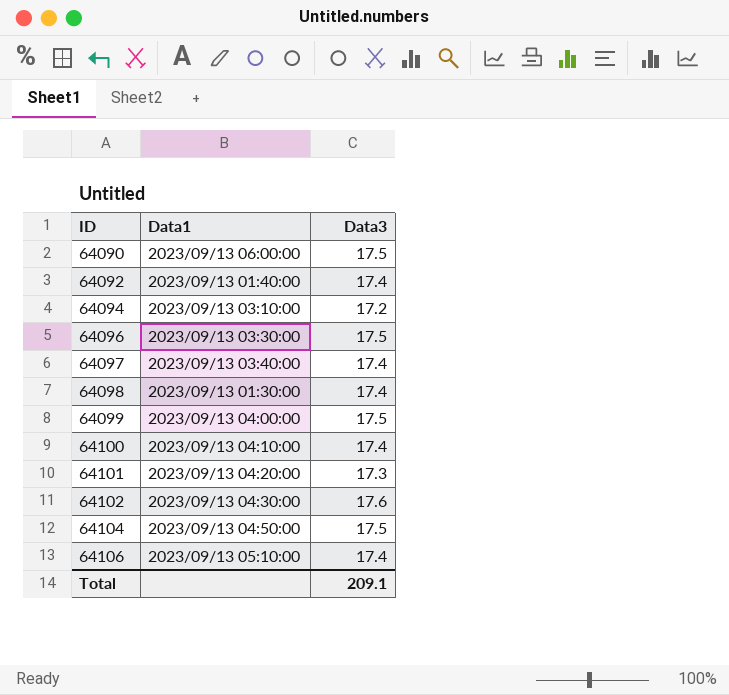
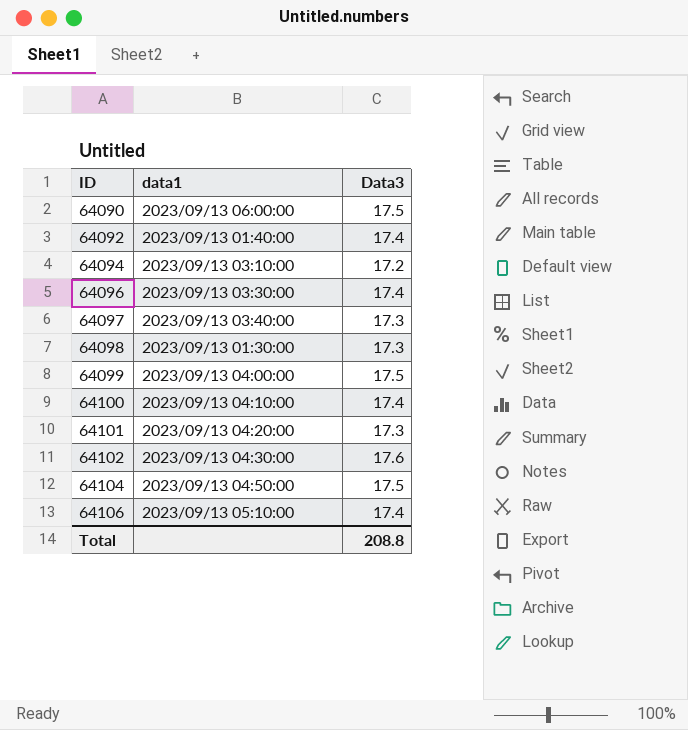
column name: Data1 -> data1
64096 | Data3: 17.5 -> 17.4
64097 | Data3: 17.4 -> 17.3
64098 | Data3: 17.4 -> 17.3
Total | Data3: 209.1 -> 208.8

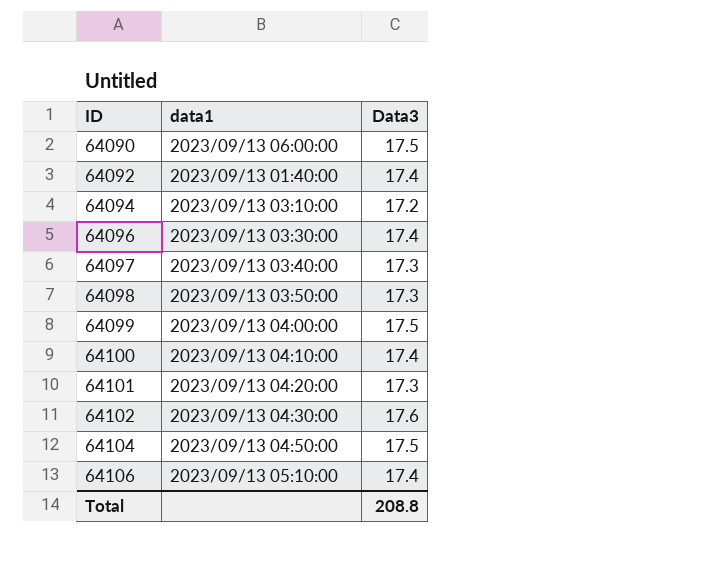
64098 | data1: 2023/09/13 01:30:00 -> 2023/09/13 03:50:00

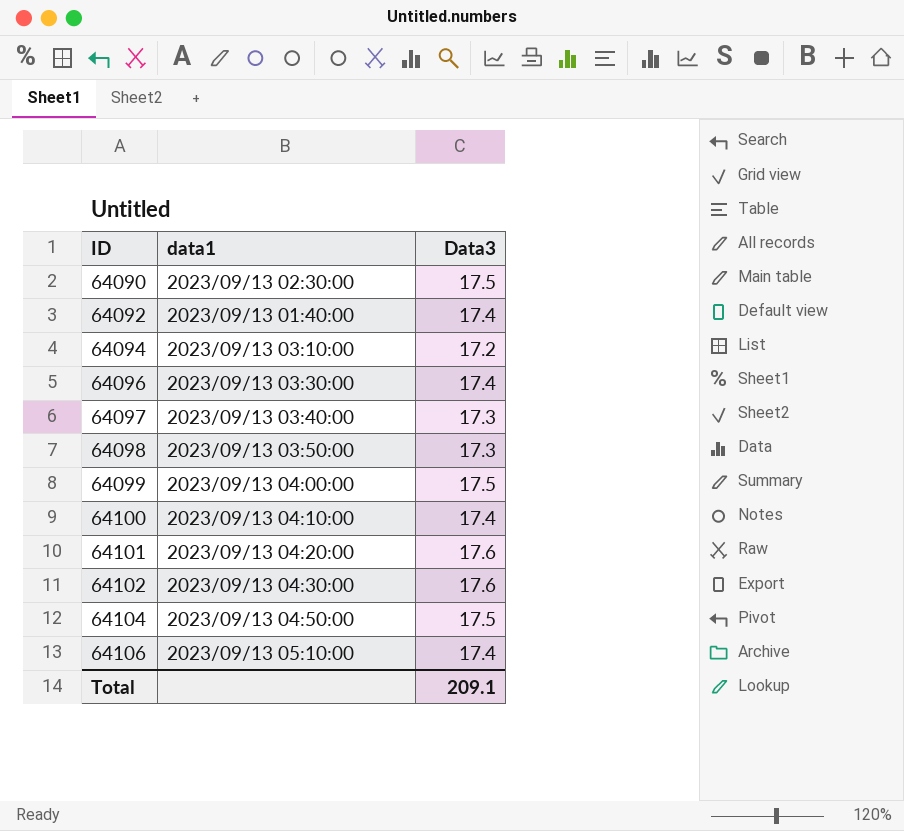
64090 | data1: 2023/09/13 06:00:00 -> 2023/09/13 02:30:00
64101 | Data3: 17.3 -> 17.6
Total | Data3: 208.8 -> 209.1

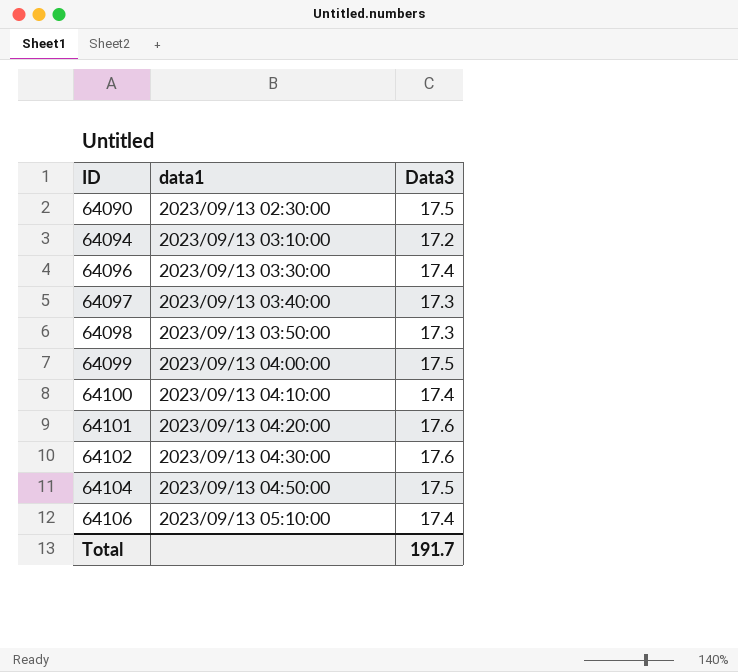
row 64092: 2023/09/13 01:40:00 | 17.4 -> none
Total | Data3: 209.1 -> 191.7

